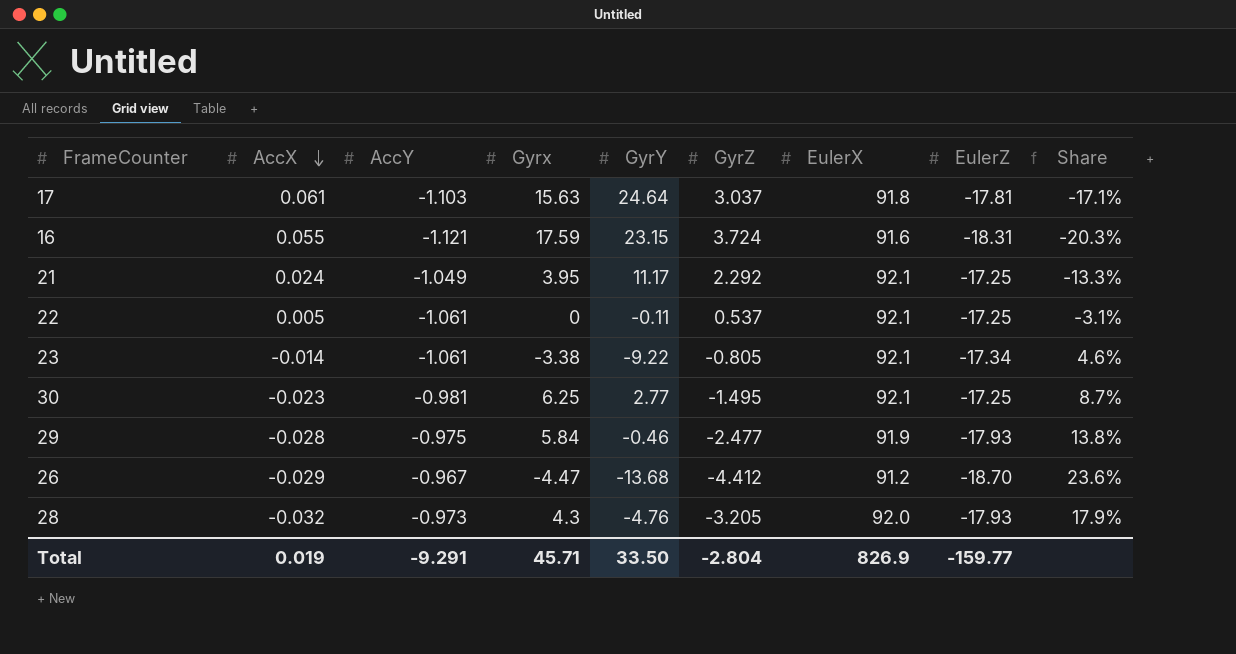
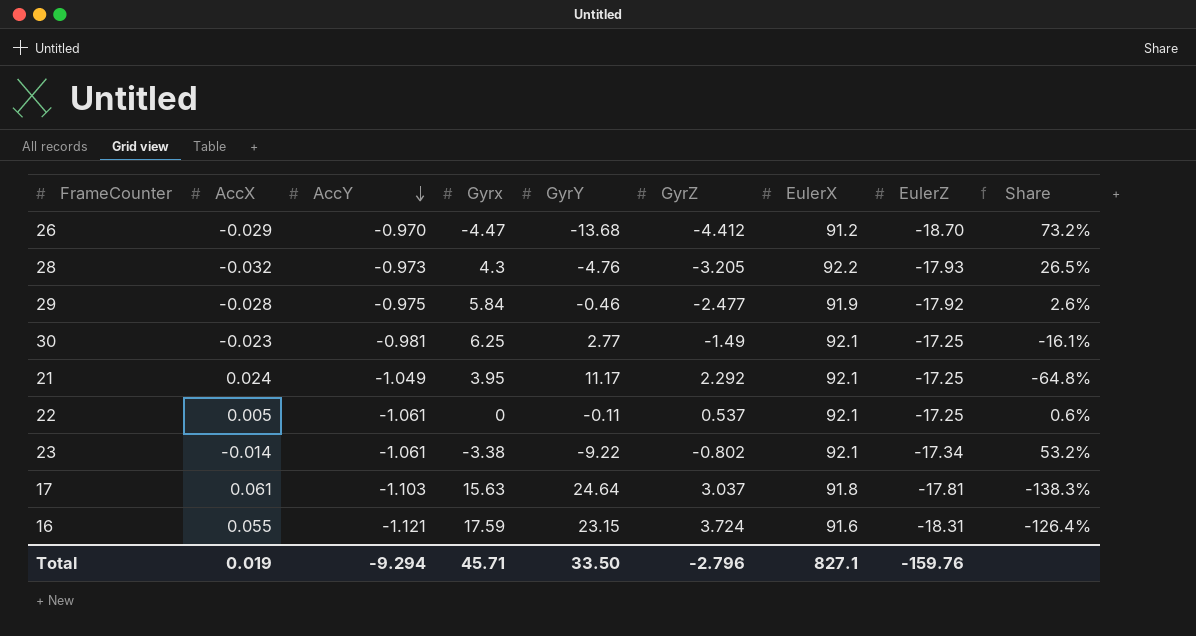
row order: AccX descending -> AccY descending
column Share | formula: [GyrZ] / [EulerZ] -> [GyrY] / [EulerZ]
26 | AccY: -0.967 -> -0.970
28 | EulerX: 92.0 -> 92.2
29 | EulerZ: -17.93 -> -17.92
30 | GyrZ: -1.495 -> -1.49
23 | GyrZ: -0.805 -> -0.802
Total | AccY: -9.291 -> -9.294
Total | GyrZ: -2.804 -> -2.796
Total | EulerX: 826.9 -> 827.1
Total | EulerZ: -159.77 -> -159.76

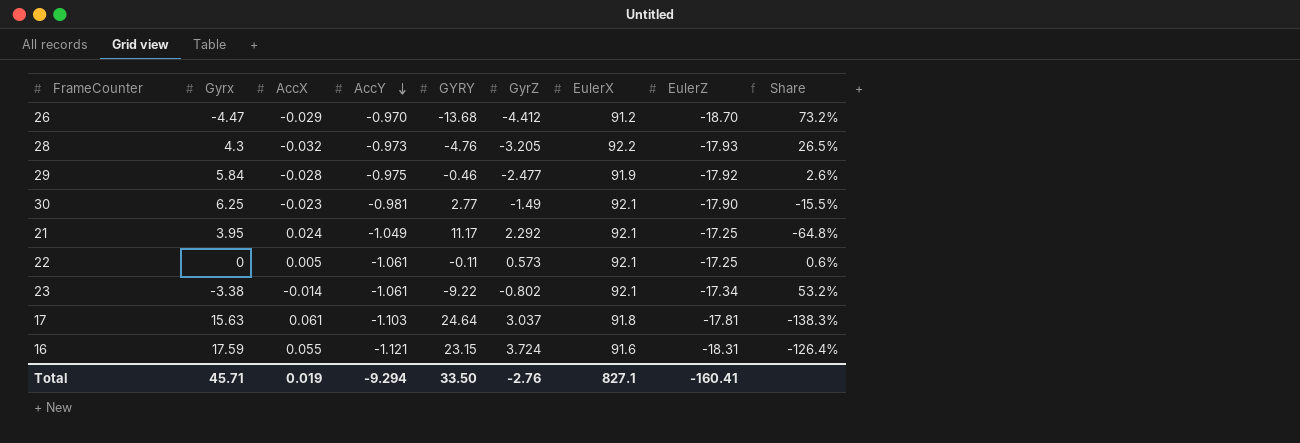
column Gyrx | position: 4 -> 2
column name: GyrY -> GYRY
30 | EulerZ: -17.25 -> -17.90
30 | Share: -16.1% -> -15.5%
22 | GyrZ: 0.537 -> 0.573
Total | GyrZ: -2.796 -> -2.76
Total | EulerZ: -159.76 -> -160.41

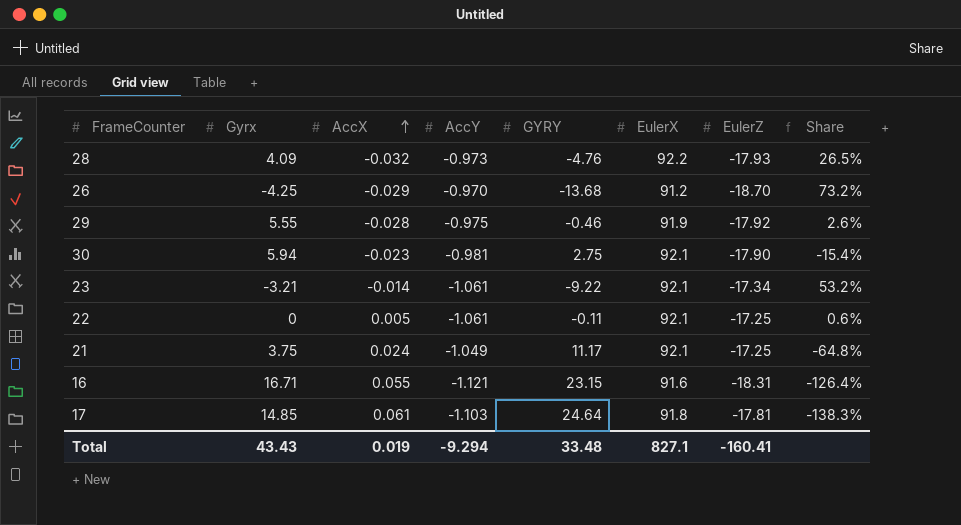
row order: AccY descending -> AccX ascending
column GyrZ | position: 6 -> none
28 | Gyrx: 4.3 -> 4.09
26 | Gyrx: -4.47 -> -4.25
29 | Gyrx: 5.84 -> 5.55
30 | Gyrx: 6.25 -> 5.94
30 | GYRY: 2.77 -> 2.75
30 | Share: -15.5% -> -15.4%
23 | Gyrx: -3.38 -> -3.21
21 | Gyrx: 3.95 -> 3.75
16 | Gyrx: 17.59 -> 16.71
17 | Gyrx: 15.63 -> 14.85
Total | Gyrx: 45.71 -> 43.43
Total | GYRY: 33.50 -> 33.48

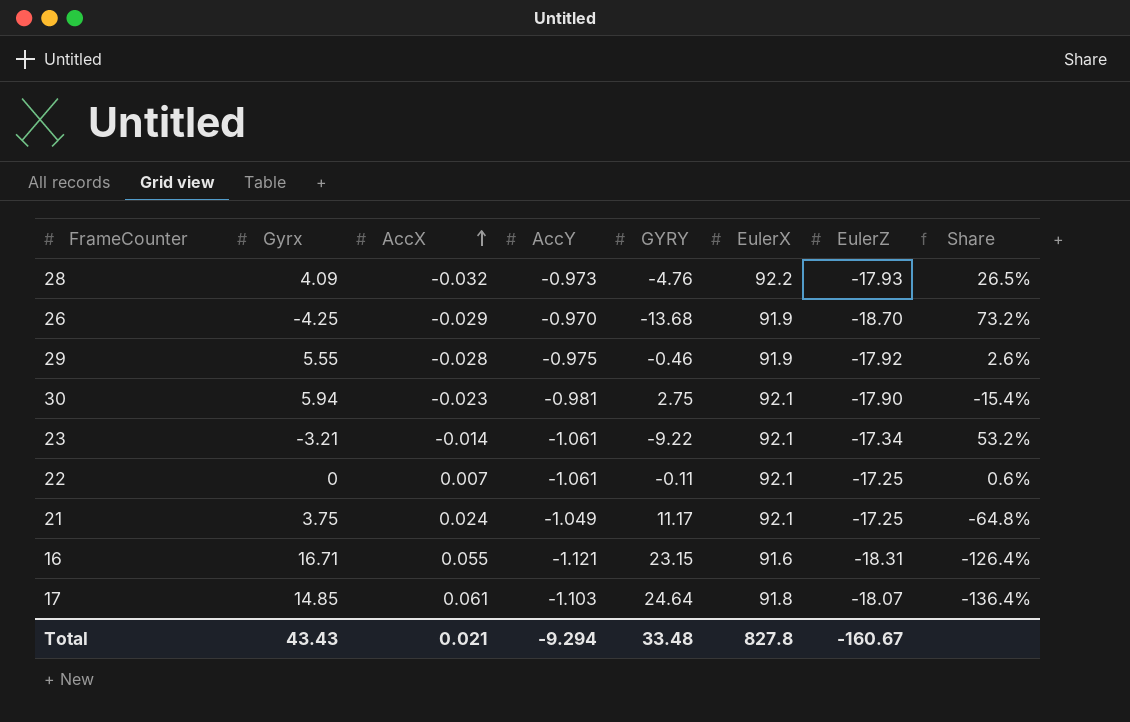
26 | EulerX: 91.2 -> 91.9
22 | AccX: 0.005 -> 0.007
17 | EulerZ: -17.81 -> -18.07
17 | Share: -138.3% -> -136.4%
Total | AccX: 0.019 -> 0.021
Total | EulerX: 827.1 -> 827.8
Total | EulerZ: -160.41 -> -160.67

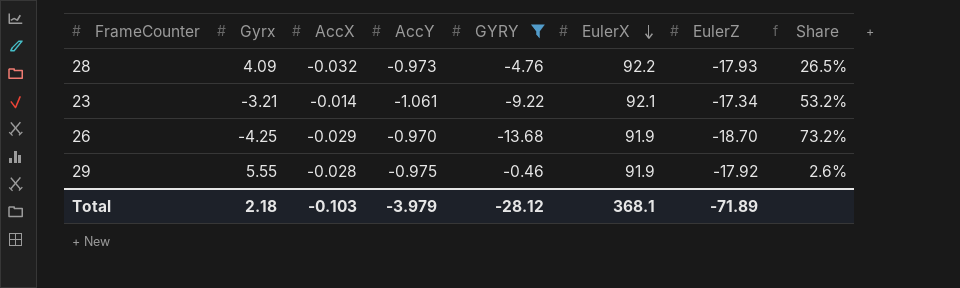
filter: none -> GYRY <= -0.46
row order: AccX ascending -> EulerX descending
Total | Gyrx: 43.43 -> 2.18
Total | AccX: 0.021 -> -0.103
Total | AccY: -9.294 -> -3.979
Total | GYRY: 33.48 -> -28.12
Total | EulerX: 827.8 -> 368.1
Total | EulerZ: -160.67 -> -71.89

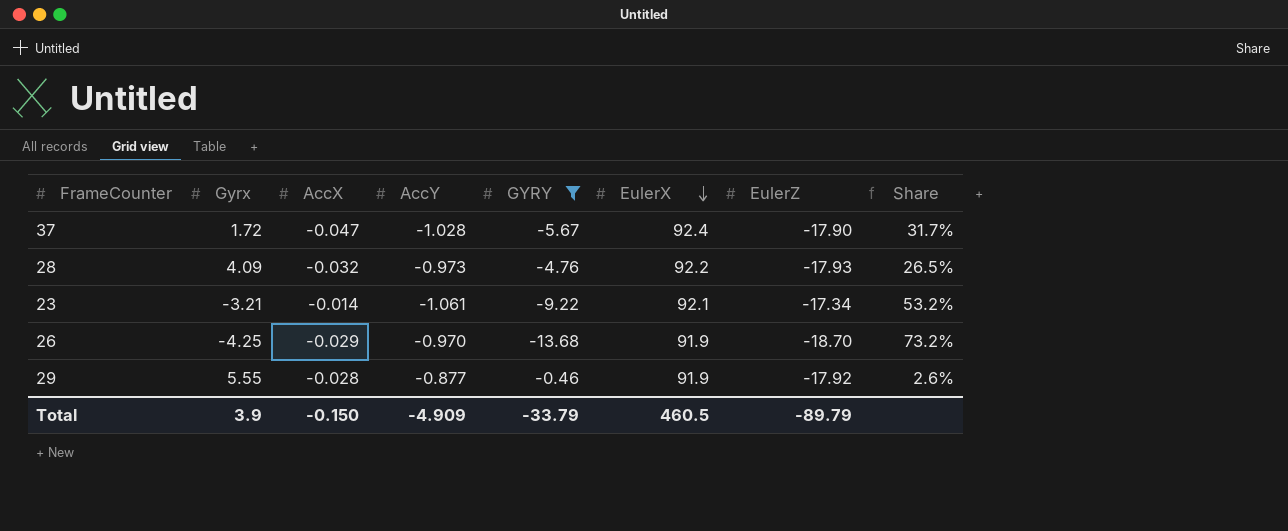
row 37: none -> 1.72 | -0.047 | -1.028 | -5.67 | 92.4 | -17.90 | 31.7%
29 | AccY: -0.975 -> -0.877
Total | Gyrx: 2.18 -> 3.9
Total | AccX: -0.103 -> -0.150
Total | AccY: -3.979 -> -4.909
Total | GYRY: -28.12 -> -33.79
Total | EulerX: 368.1 -> 460.5
Total | EulerZ: -71.89 -> -89.79

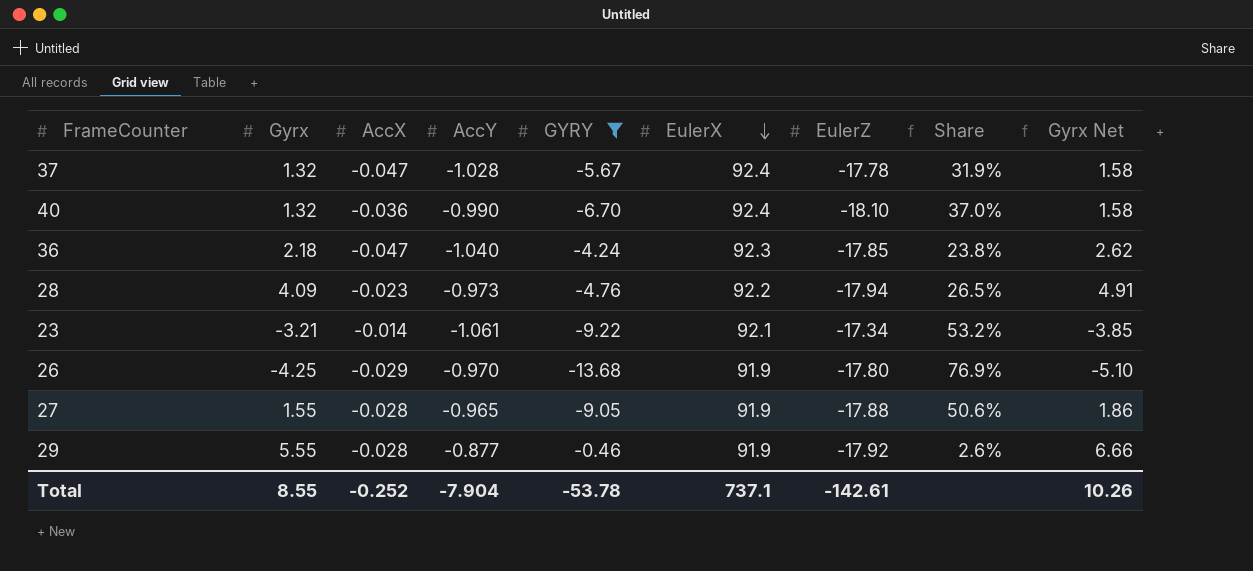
column Gyrx Net | formula: none -> [Gyrx] * 1.2
37 | Gyrx: 1.72 -> 1.32
37 | EulerZ: -17.90 -> -17.78
37 | Share: 31.7% -> 31.9%
row 40: none -> 1.32 | -0.036 | -0.990 | -6.70 | 92.4 | -18.10 | 37.0% | 1.58
row 36: none -> 2.18 | -0.047 | -1.040 | -4.24 | 92.3 | -17.85 | 23.8% | 2.62
28 | AccX: -0.032 -> -0.023
28 | EulerZ: -17.93 -> -17.94
26 | EulerZ: -18.70 -> -17.80
26 | Share: 73.2% -> 76.9%
row 27: none -> 1.55 | -0.028 | -0.965 | -9.05 | 91.9 | -17.88 | 50.6% | 1.86
Total | Gyrx: 3.9 -> 8.55
Total | AccX: -0.150 -> -0.252
Total | AccY: -4.909 -> -7.904
Total | GYRY: -33.79 -> -53.78
Total | EulerX: 460.5 -> 737.1
Total | EulerZ: -89.79 -> -142.61

